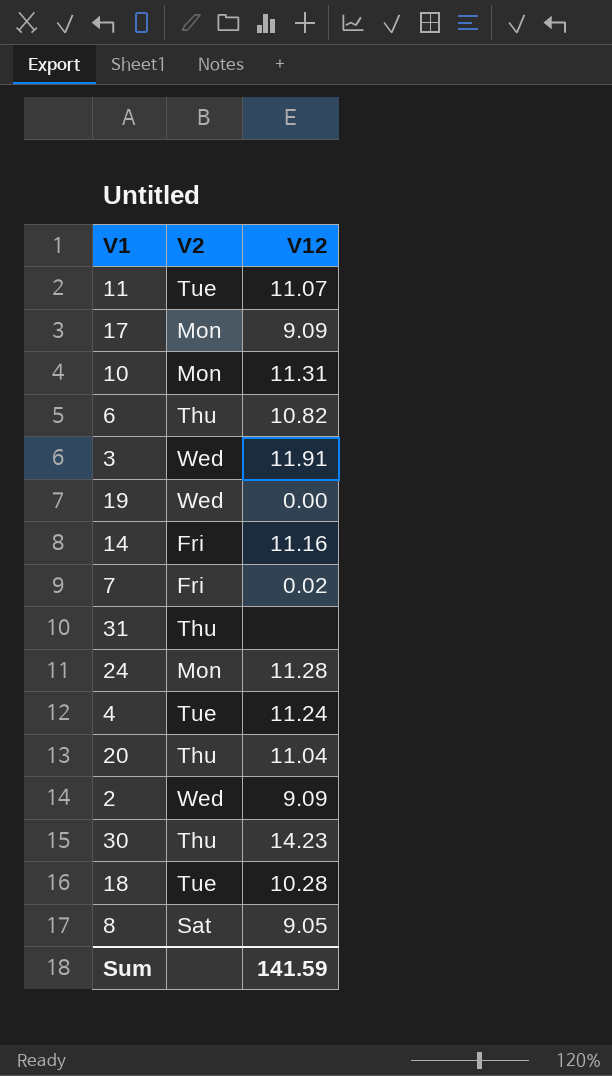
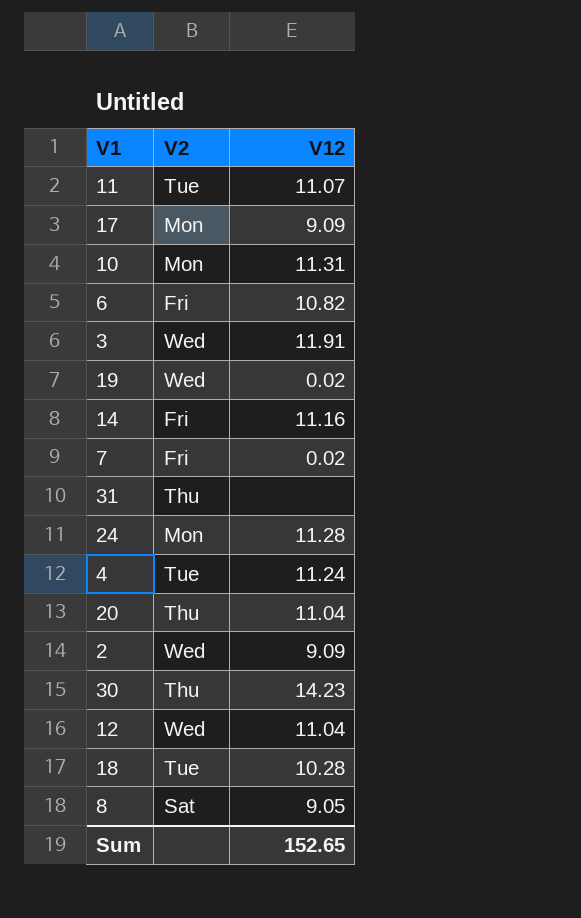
6 | V2: Thu -> Fri
19 | V12: 0.00 -> 0.02
row 12: none -> Wed | 11.04
Sum | V12: 141.59 -> 152.65

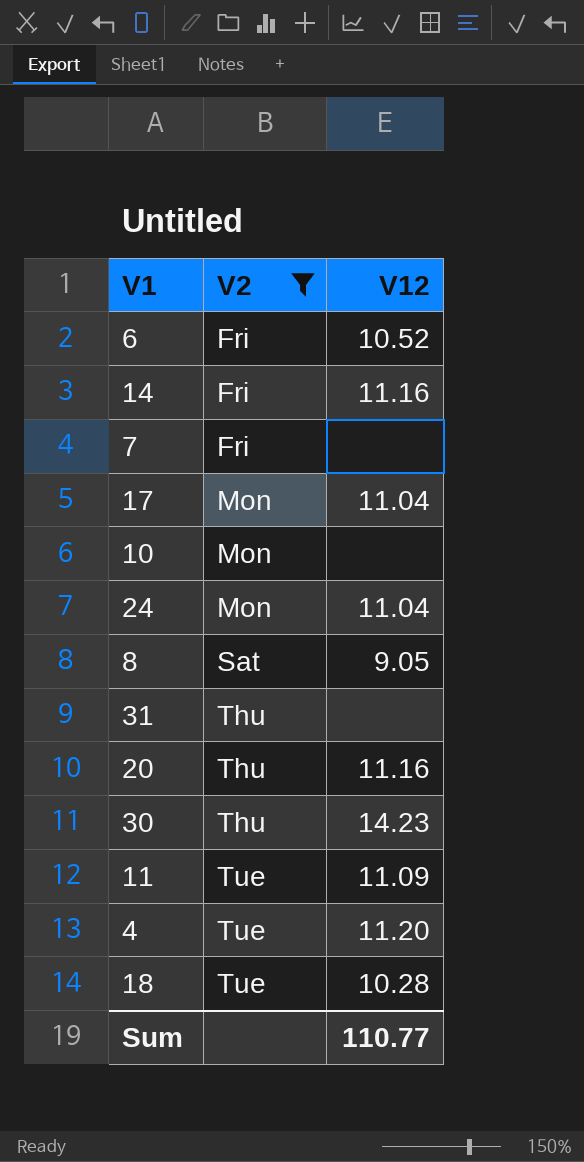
filter: none -> V2 != Wed
row order: none -> V2 ascending
6 | V12: 10.82 -> 10.52
7 | V12: 0.02 -> none
17 | V12: 9.09 -> 11.04
10 | V12: 11.31 -> none
24 | V12: 11.28 -> 11.04
20 | V12: 11.04 -> 11.16
11 | V12: 11.07 -> 11.09
4 | V12: 11.24 -> 11.20
Sum | V12: 152.65 -> 110.77

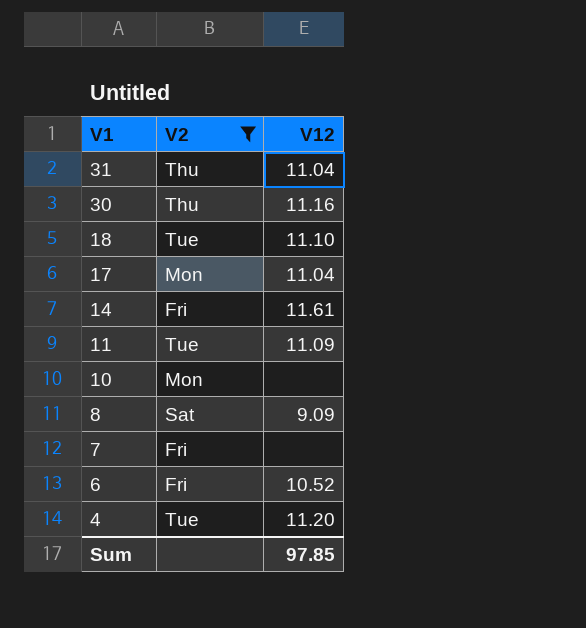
row order: V2 ascending -> V1 descending
row 24: Mon | 11.04 -> none
row 20: Thu | 11.16 -> none
31 | V12: none -> 11.04
30 | V12: 14.23 -> 11.16
18 | V12: 10.28 -> 11.10
14 | V12: 11.16 -> 11.61
8 | V12: 9.05 -> 9.09
Sum | V12: 110.77 -> 97.85

